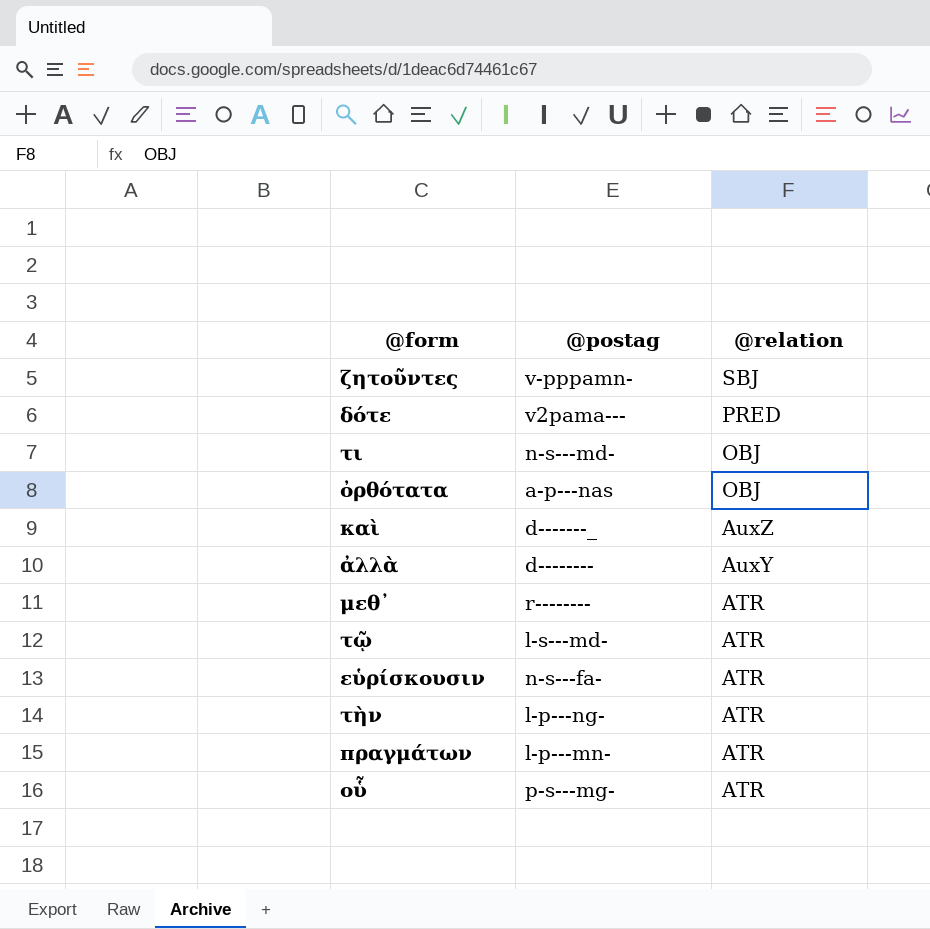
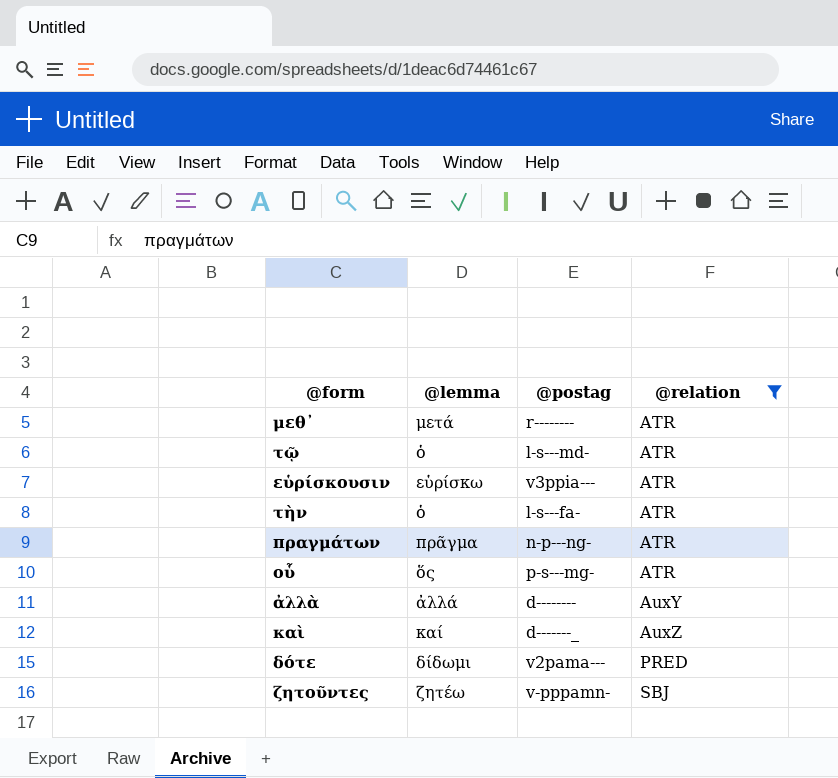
filter: none -> @relation != OBJ
row order: @relation descending -> @relation ascending
column @lemma | position: none -> 2
εὑρίσκουσιν | @postag: n-s---fa- -> v3ppia---
τὴν | @postag: l-p---ng- -> l-s---fa-
πραγμάτων | @postag: l-p---mn- -> n-p---ng-

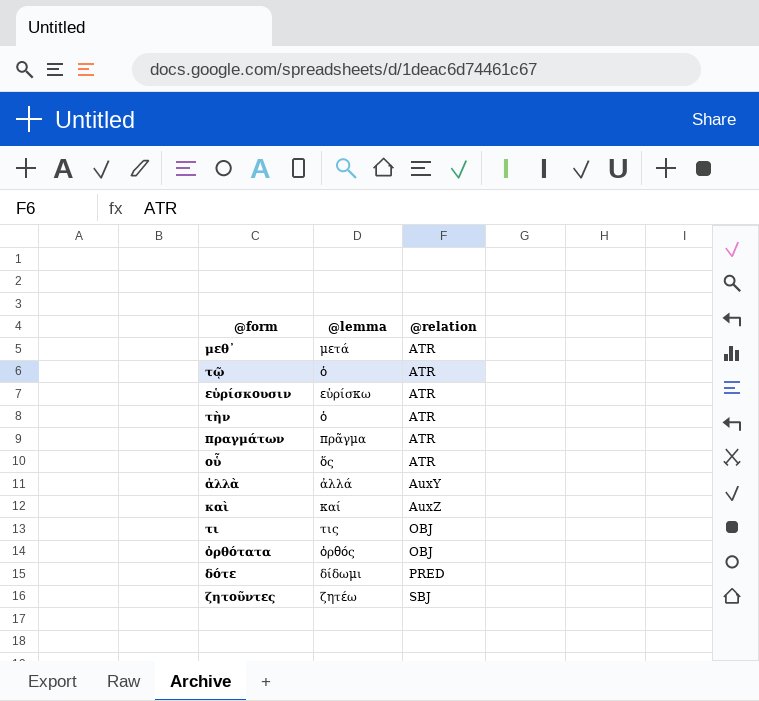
filter: @relation != OBJ -> none
column @postag | position: 3 -> none

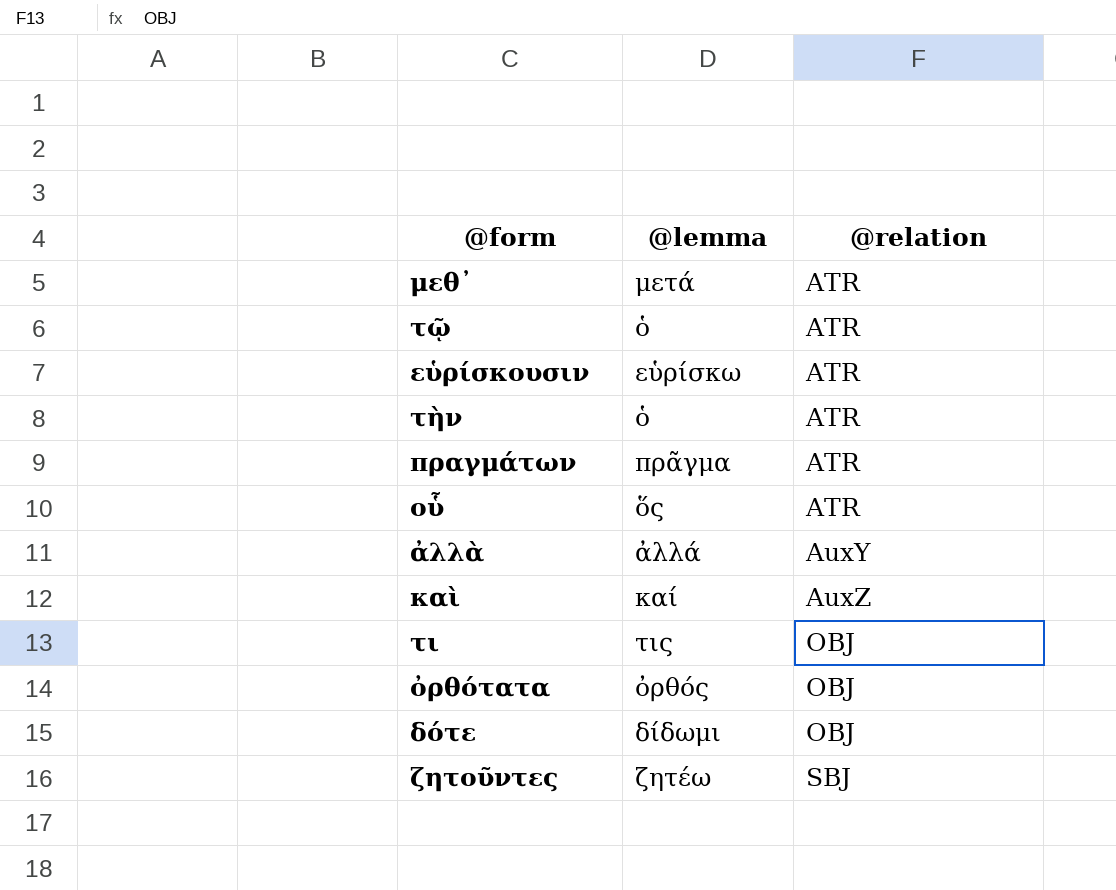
δότε | @relation: PRED -> OBJ

